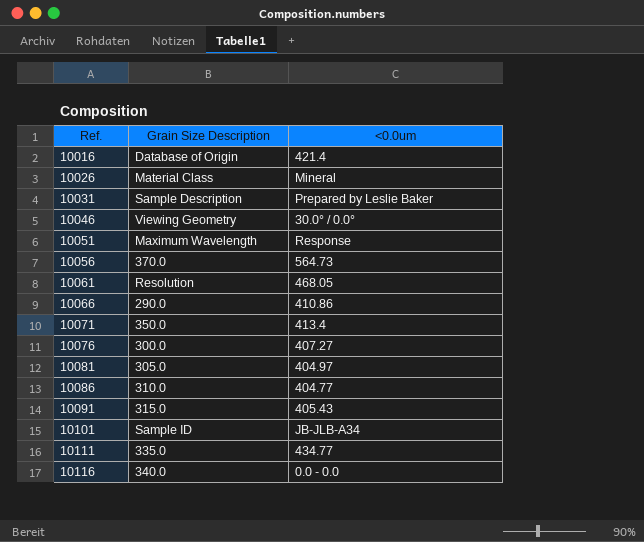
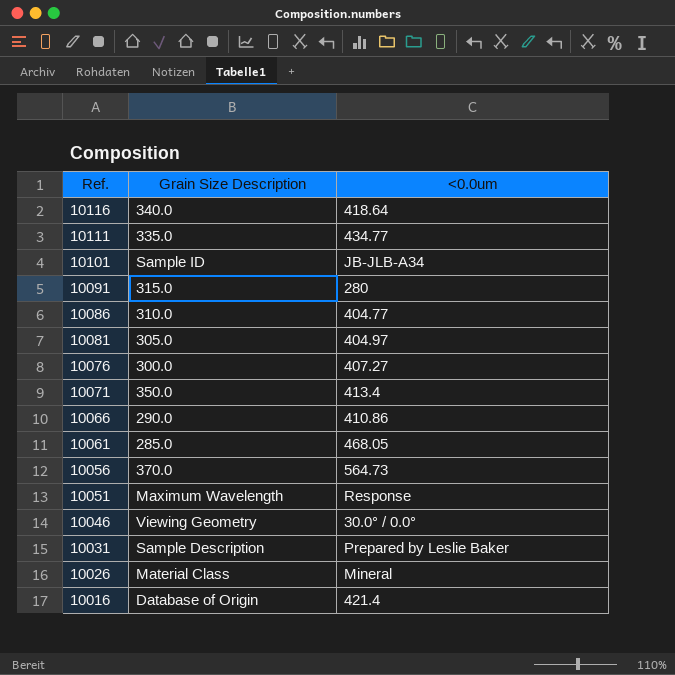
row order: Ref. ascending -> Ref. descending
10116 | <0.0um: 0.0 - 0.0 -> 418.64
10091 | <0.0um: 405.43 -> 280
10061 | Grain Size Description: Resolution -> 285.0

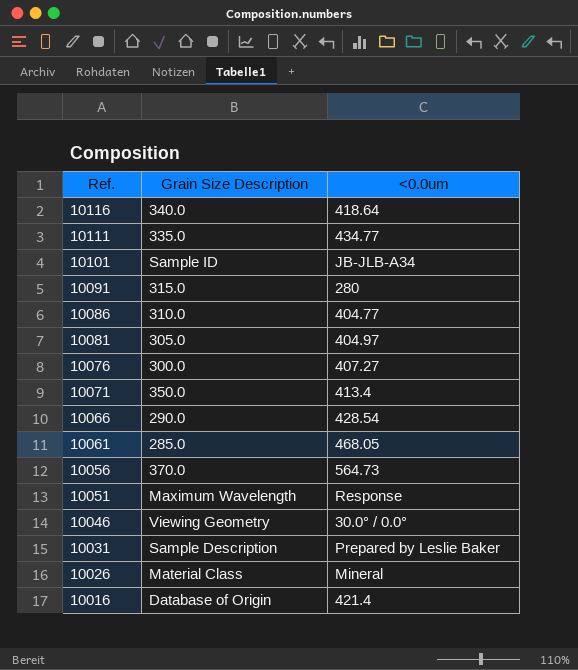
10066 | <0.0um: 410.86 -> 428.54

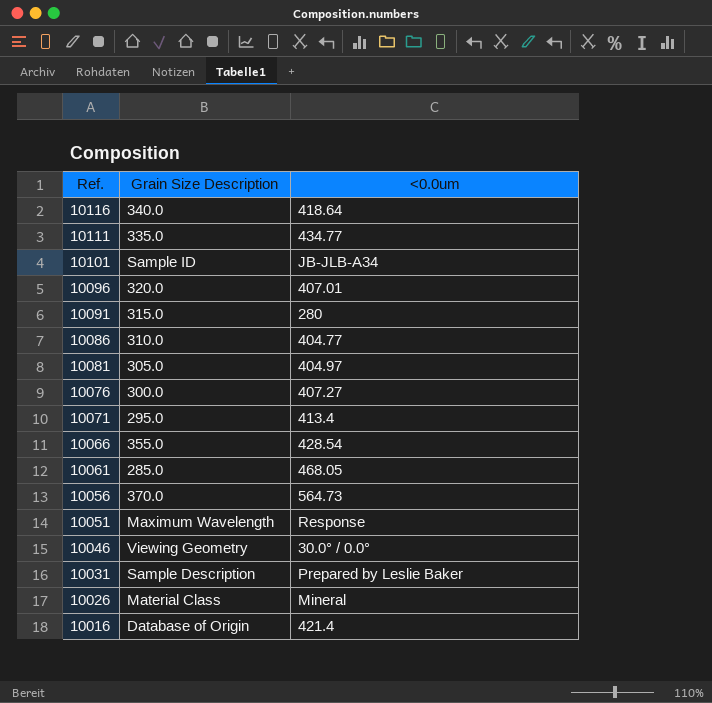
row 10096: none -> 320.0 | 407.01
10071 | Grain Size Description: 350.0 -> 295.0
10066 | Grain Size Description: 290.0 -> 355.0

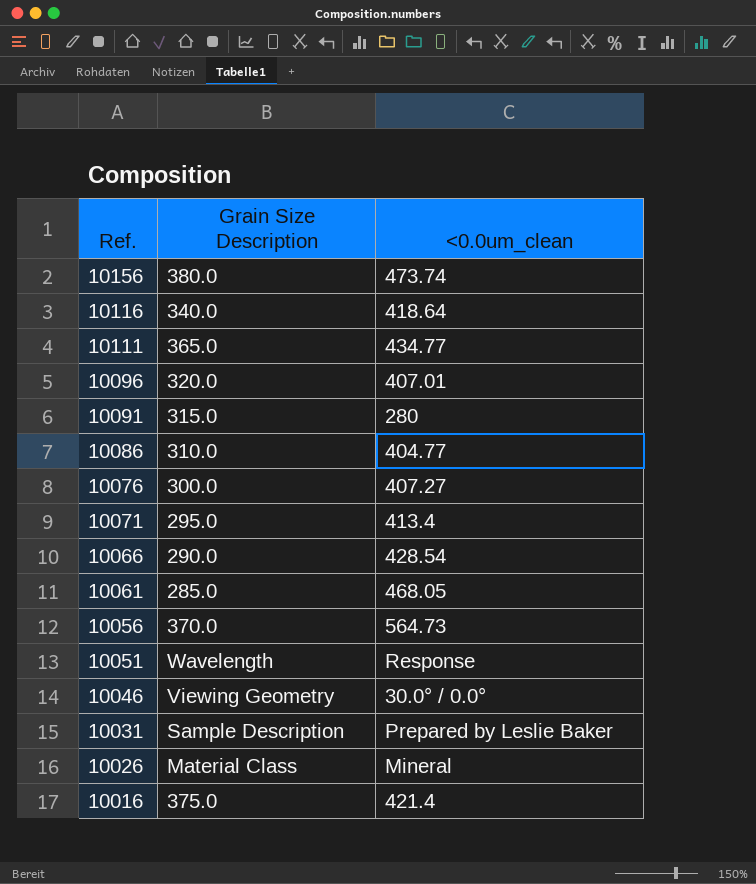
column name: <0.0um -> <0.0um_clean
row 10101: Sample ID | JB-JLB-A34 -> none
row 10081: 305.0 | 404.97 -> none
row 10156: none -> 380.0 | 473.74
10111 | Grain Size Description: 335.0 -> 365.0
10066 | Grain Size Description: 355.0 -> 290.0
10051 | Grain Size Description: Maximum Wavelength -> Wavelength
10016 | Grain Size Description: Database of Origin -> 375.0

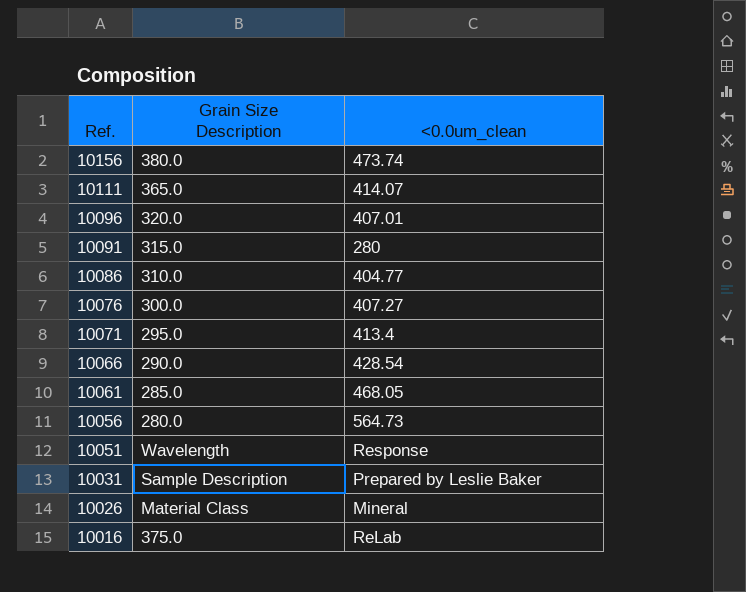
row 10116: 340.0 | 418.64 -> none
row 10046: Viewing Geometry | 30.0° / 0.0° -> none
10111 | <0.0um_clean: 434.77 -> 414.07
10056 | Grain Size Description: 370.0 -> 280.0
10016 | <0.0um_clean: 421.4 -> ReLab

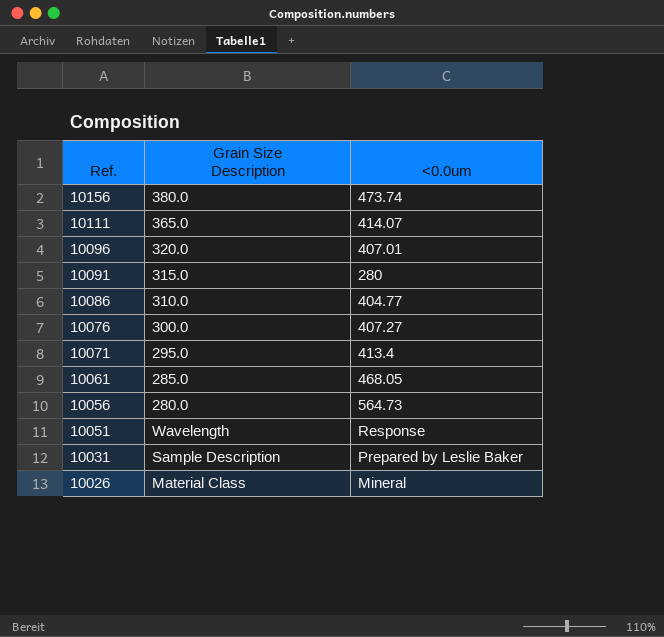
column name: <0.0um_clean -> <0.0um
row 10066: 290.0 | 428.54 -> none
row 10016: 375.0 | ReLab -> none

